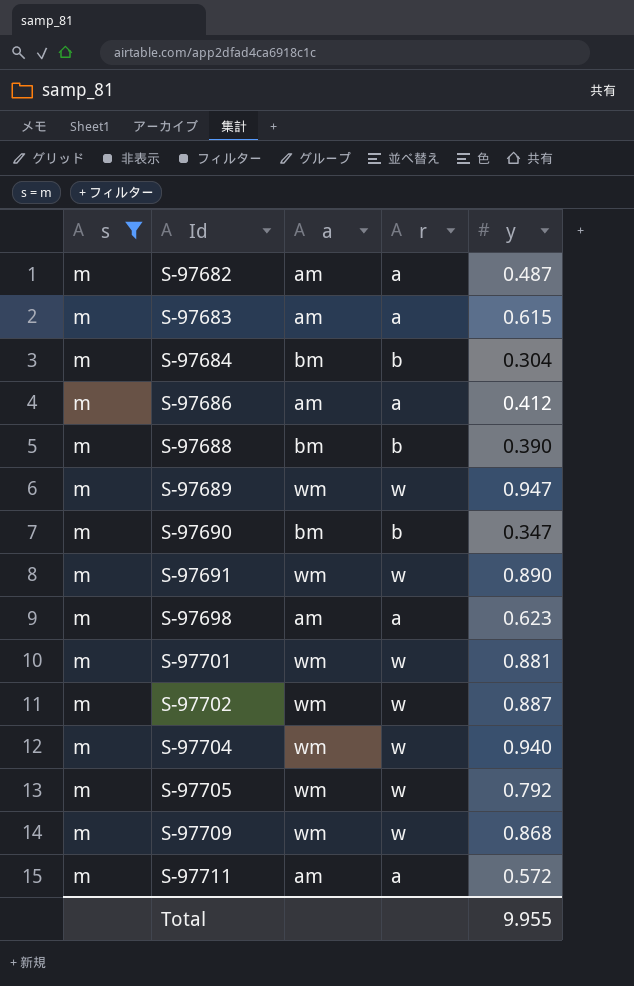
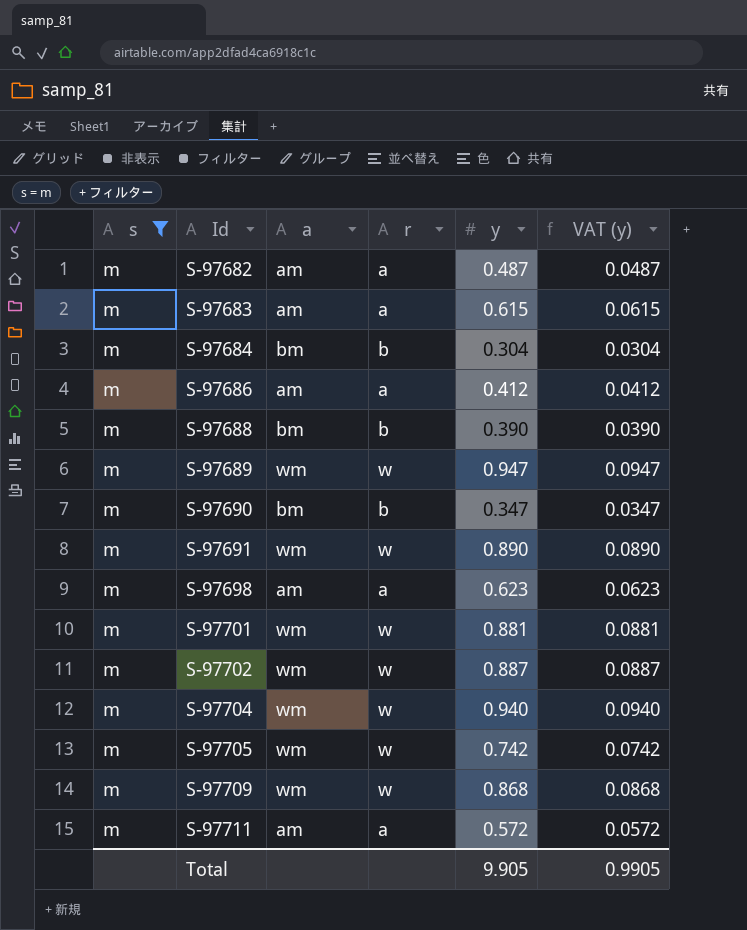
column VAT (y) | formula: none -> [y] * 0.1
S-97705 | y: 0.792 -> 0.742
Total | y: 9.955 -> 9.905

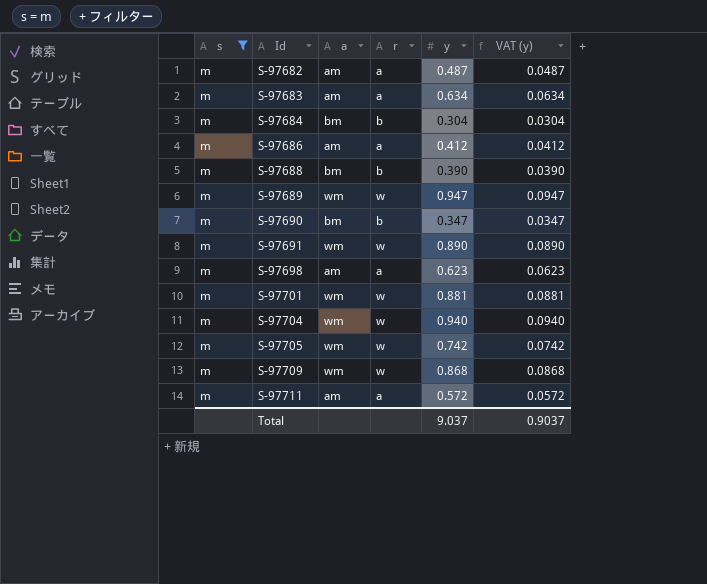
row S-97702: m | wm | w | 0.887 | 0.0887 -> none
S-97683 | y: 0.615 -> 0.634
S-97683 | VAT (y): 0.0615 -> 0.0634
Total | y: 9.905 -> 9.037
Total | VAT (y): 0.9905 -> 0.9037

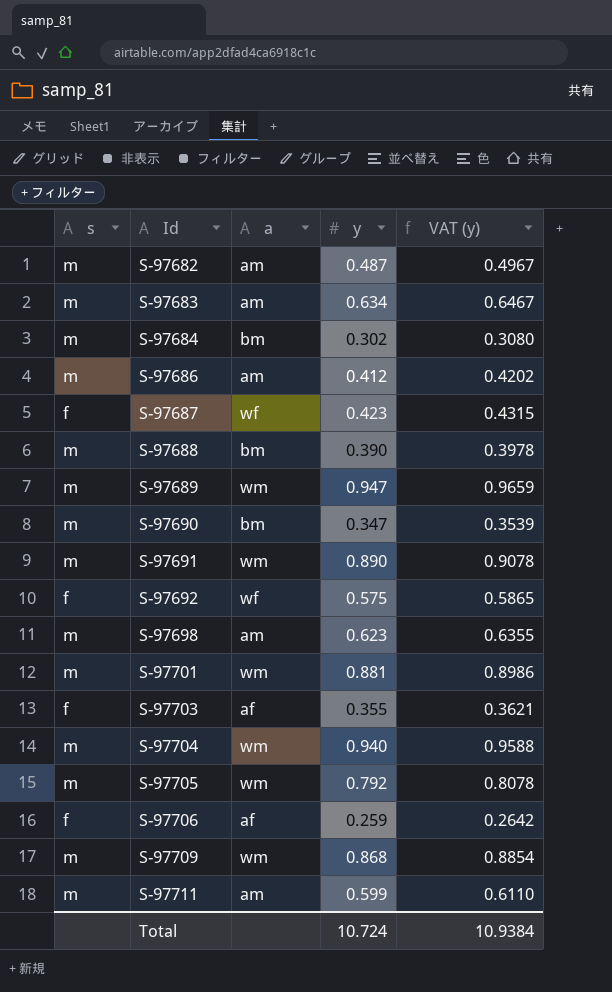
filter: s = m -> none
column r | position: 4 -> none
column VAT (y) | formula: [y] * 0.1 -> [y] * 1.02
S-97684 | y: 0.304 -> 0.302
S-97705 | y: 0.742 -> 0.792
S-97711 | y: 0.572 -> 0.599
Total | y: 9.037 -> 10.724
Total | VAT (y): 0.9037 -> 10.9384

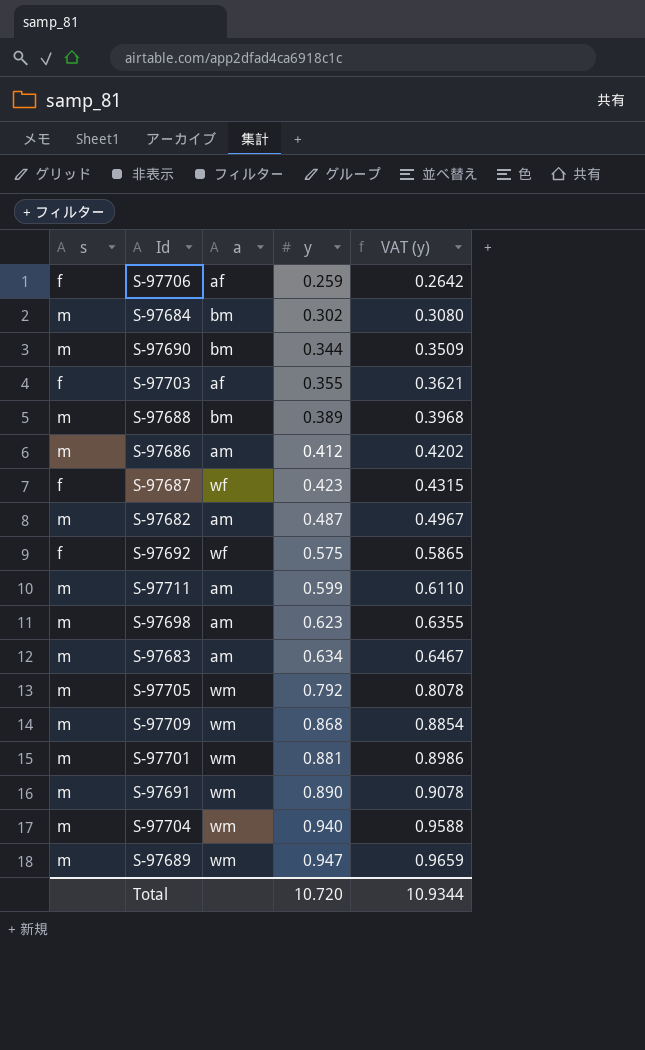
row order: Id ascending -> y ascending
S-97690 | y: 0.347 -> 0.344
S-97690 | VAT (y): 0.3539 -> 0.3509
S-97688 | y: 0.390 -> 0.389
S-97688 | VAT (y): 0.3978 -> 0.3968
Total | y: 10.724 -> 10.720
Total | VAT (y): 10.9384 -> 10.9344

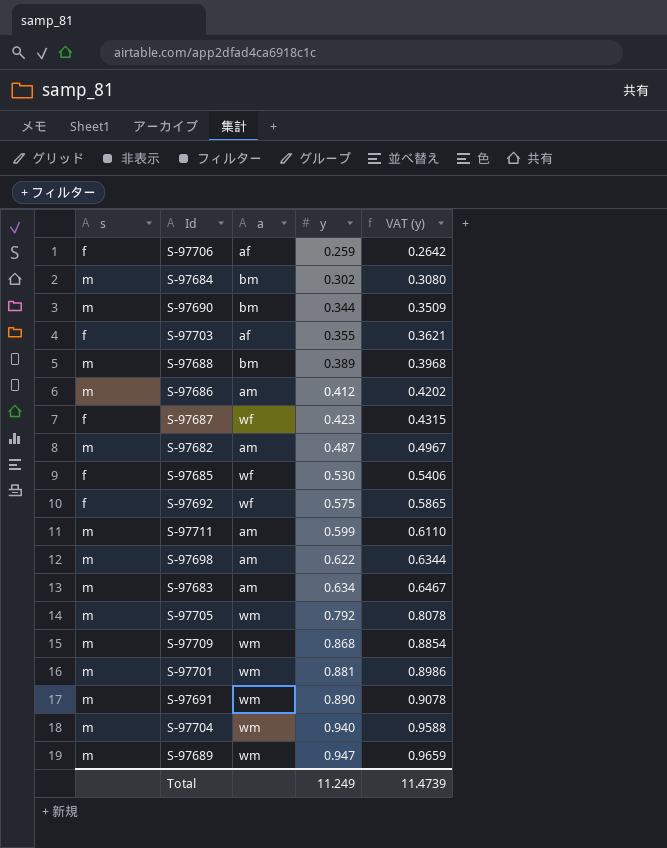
row S-97685: none -> f | wf | 0.530 | 0.5406
S-97698 | y: 0.623 -> 0.622
S-97698 | VAT (y): 0.6355 -> 0.6344
Total | y: 10.720 -> 11.249
Total | VAT (y): 10.9344 -> 11.4739

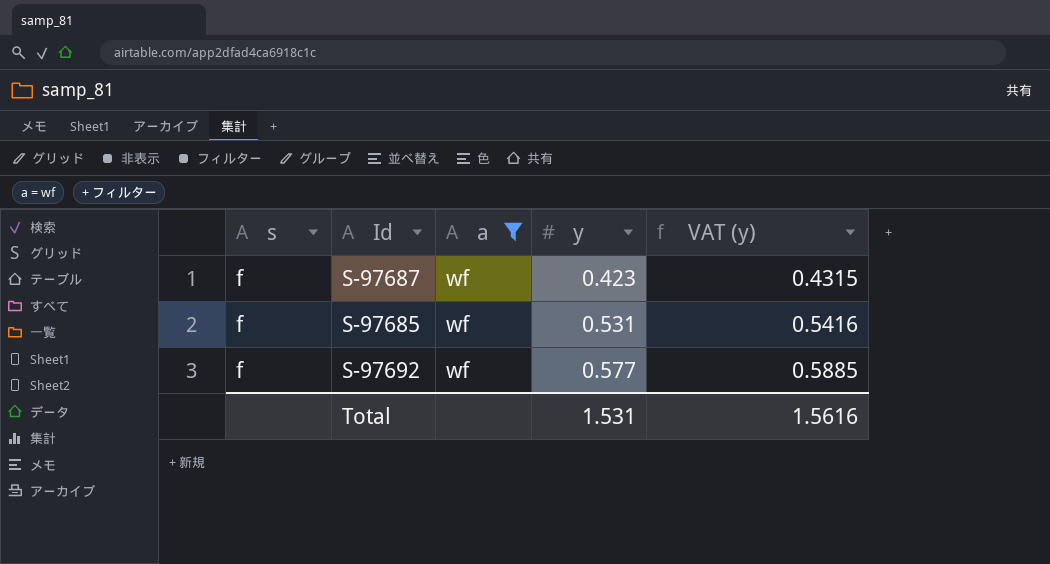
filter: none -> a = wf
S-97685 | y: 0.530 -> 0.531
S-97685 | VAT (y): 0.5406 -> 0.5416
S-97692 | y: 0.575 -> 0.577
S-97692 | VAT (y): 0.5865 -> 0.5885
Total | y: 11.249 -> 1.531
Total | VAT (y): 11.4739 -> 1.5616

